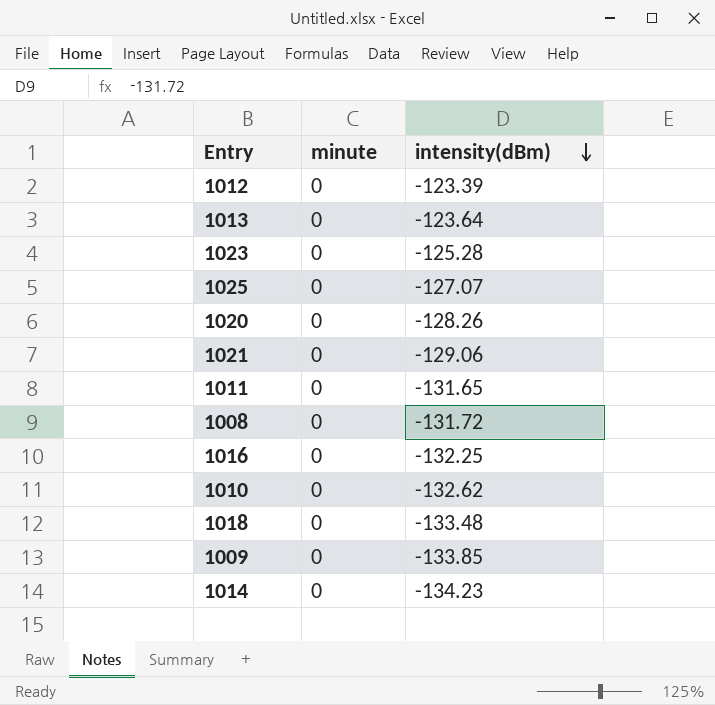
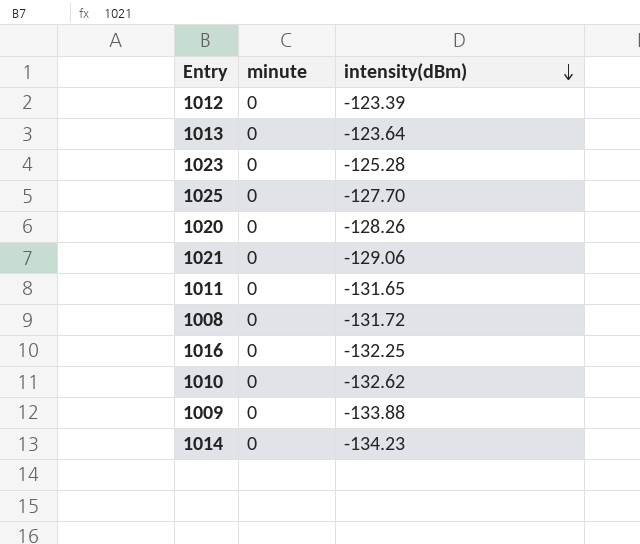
row 1018: 0 | -133.48 -> none
1025 | intensity(dBm): -127.07 -> -127.70
1009 | intensity(dBm): -133.85 -> -133.88

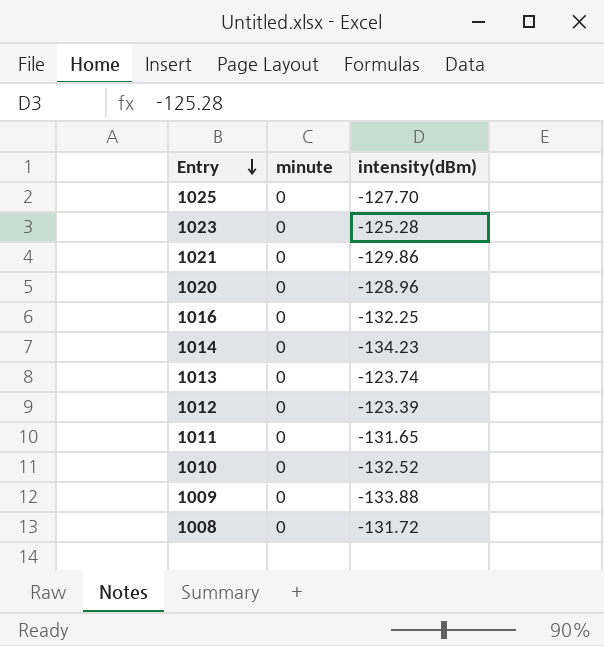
row order: intensity(dBm) descending -> Entry descending
1021 | intensity(dBm): -129.06 -> -129.86
1020 | intensity(dBm): -128.26 -> -128.96
1013 | intensity(dBm): -123.64 -> -123.74
1010 | intensity(dBm): -132.62 -> -132.52

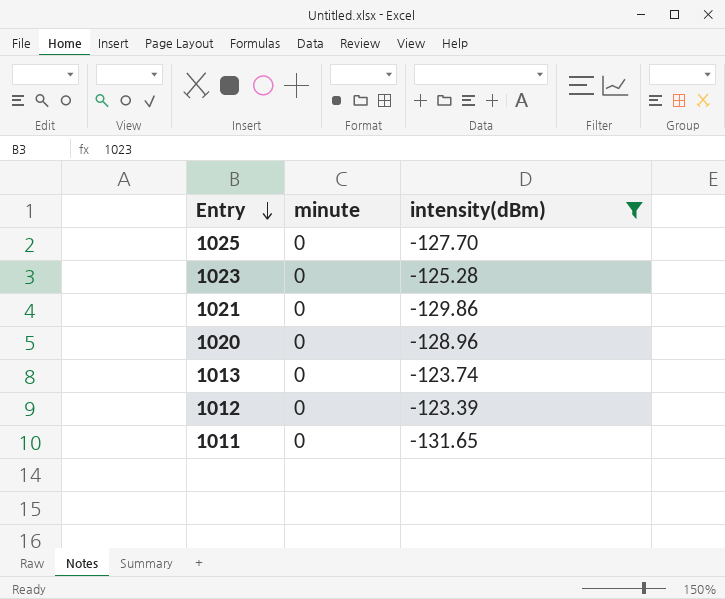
filter: none -> intensity(dBm) >= -131.65

